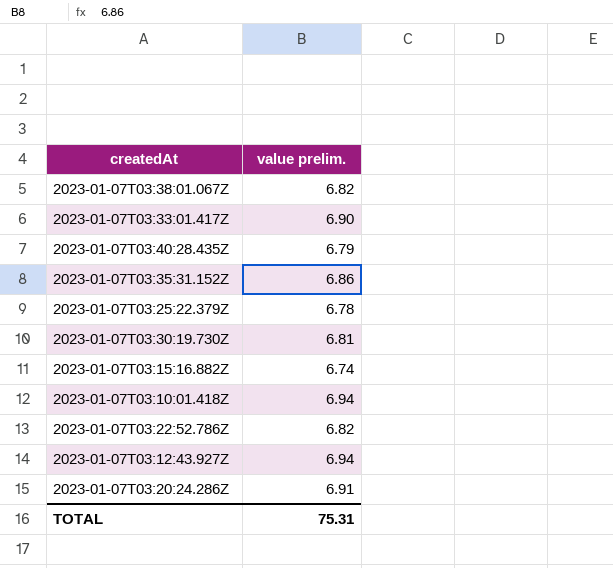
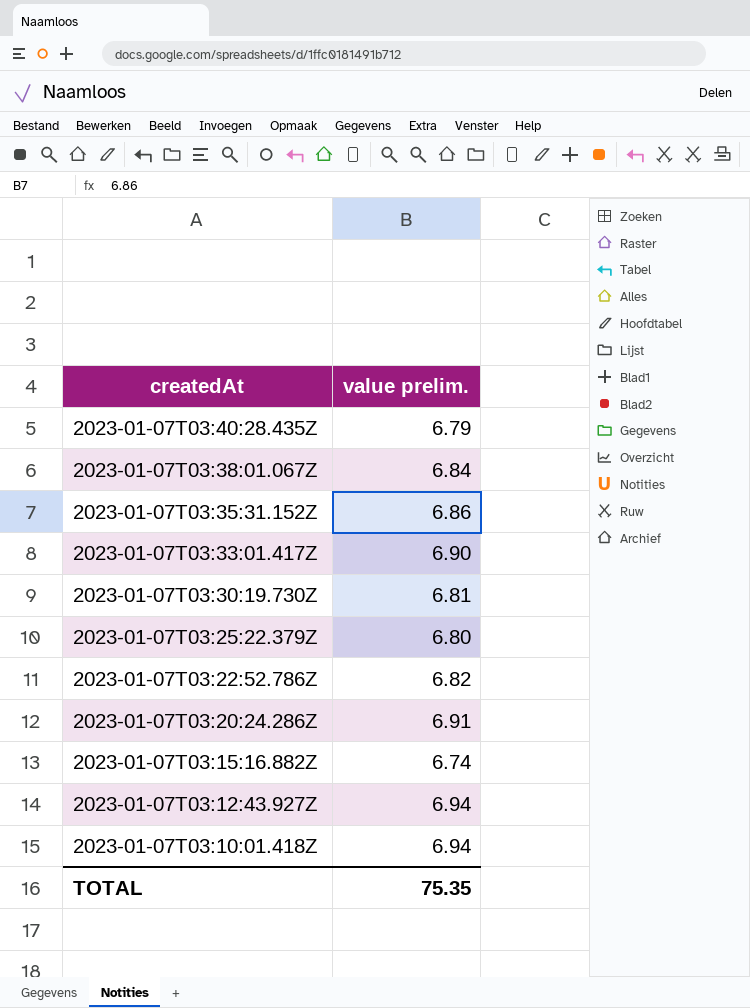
row order: none -> createdAt descending
2023-01-07T03:38:01.067Z | value prelim.: 6.82 -> 6.84
2023-01-07T03:25:22.379Z | value prelim.: 6.78 -> 6.80
TOTAL | value prelim.: 75.31 -> 75.35

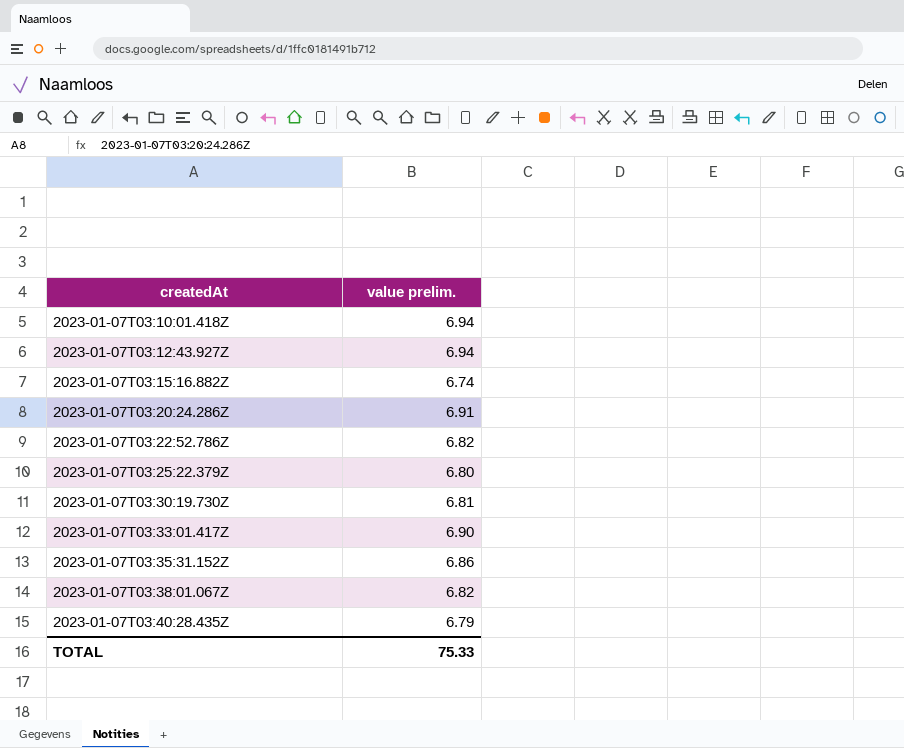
row order: createdAt descending -> createdAt ascending
2023-01-07T03:38:01.067Z | value prelim.: 6.84 -> 6.82
TOTAL | value prelim.: 75.35 -> 75.33

